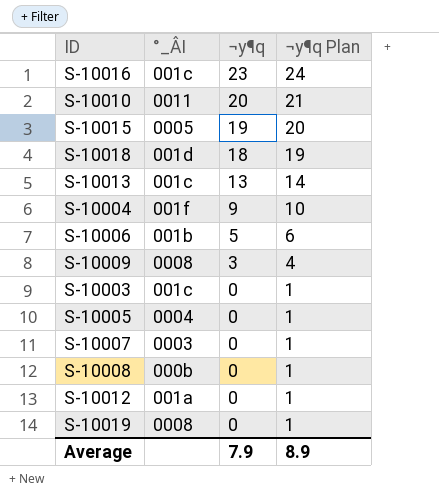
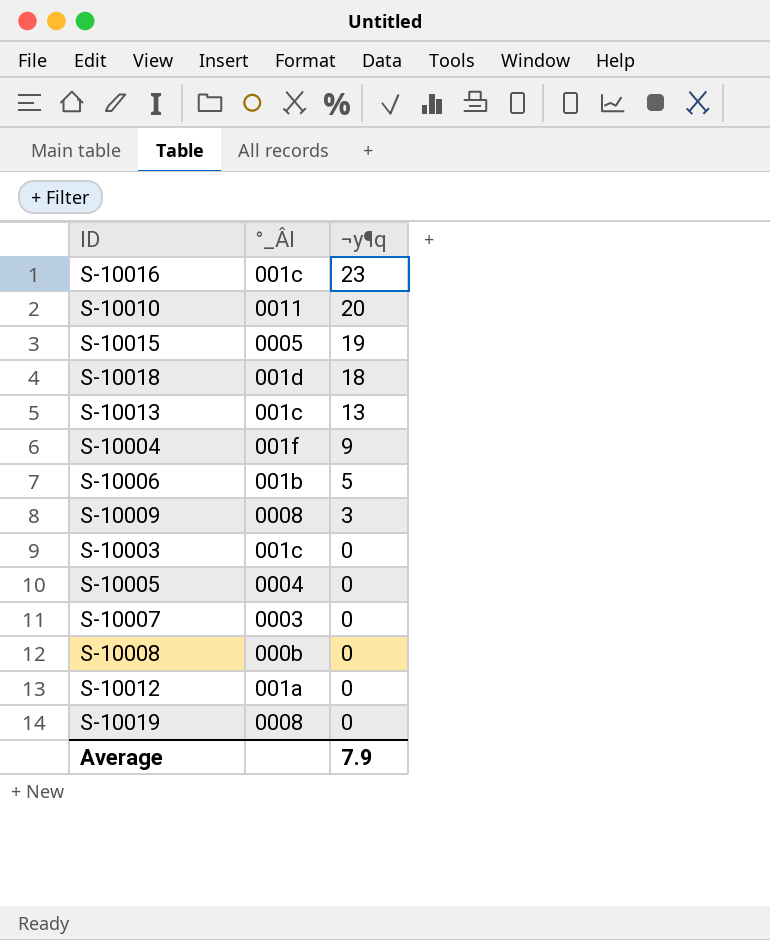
column ¬y¶q Plan | formula: [¬y¶q] + 1 -> none

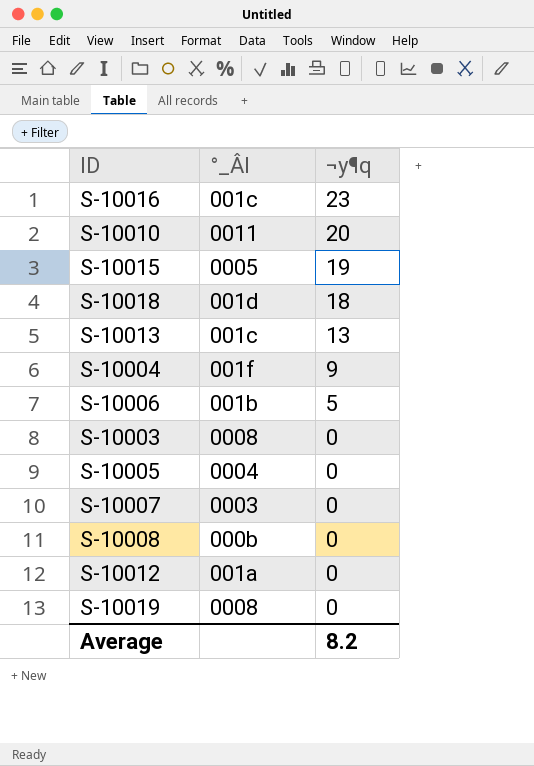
row S-10009: 0008 | 3 -> none
S-10003 | °_ÂI: 001c -> 0008
Average | ¬y¶q: 7.9 -> 8.2

